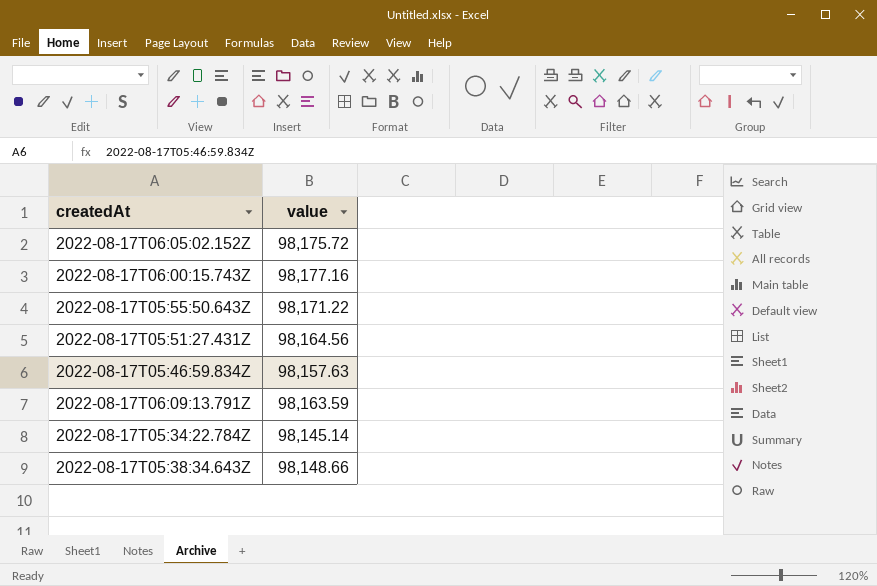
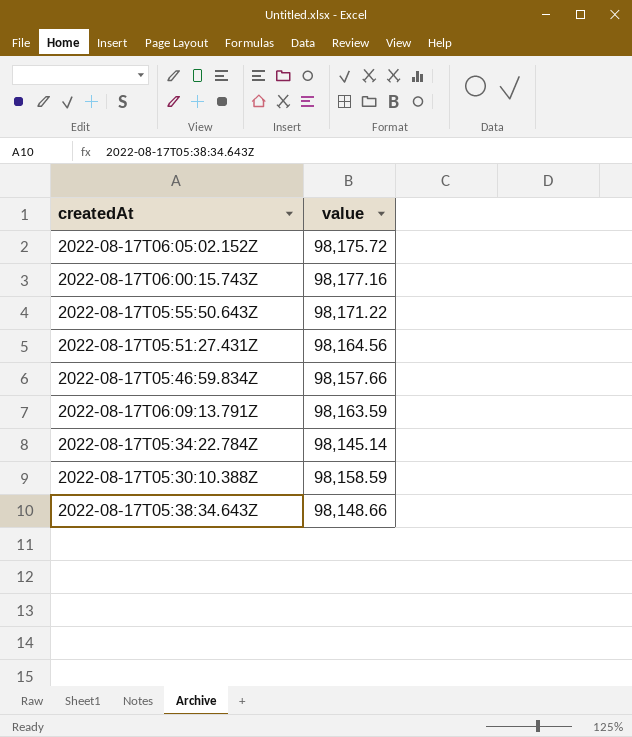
2022-08-17T05:46:59.834Z | value: 98,157.63 -> 98,157.66
row 2022-08-17T05:30:10.388Z: none -> 98,158.59

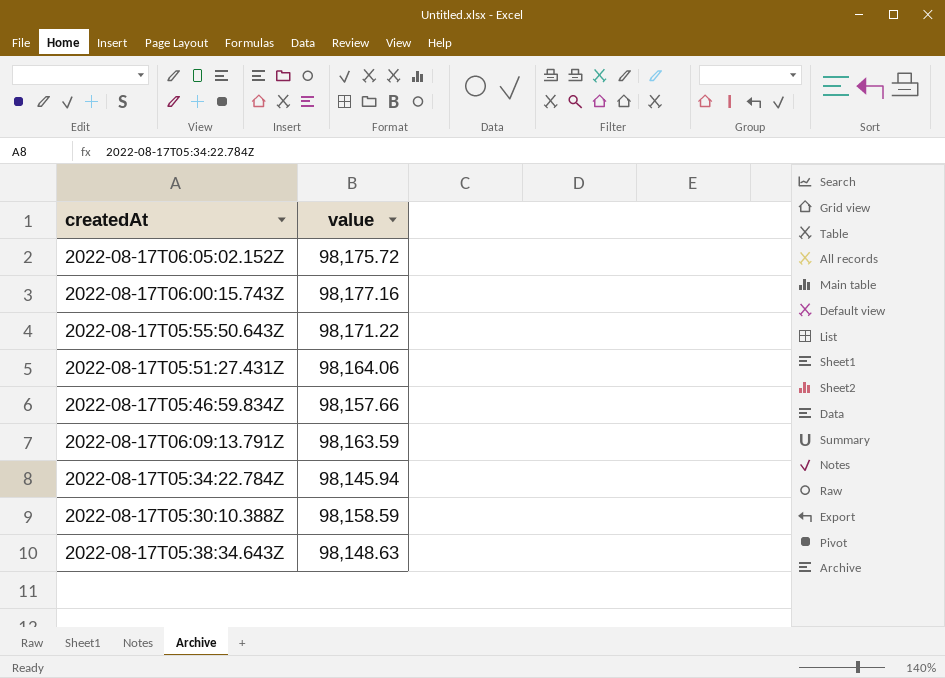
2022-08-17T05:51:27.431Z | value: 98,164.56 -> 98,164.06
2022-08-17T05:34:22.784Z | value: 98,145.14 -> 98,145.94
2022-08-17T05:38:34.643Z | value: 98,148.66 -> 98,148.63

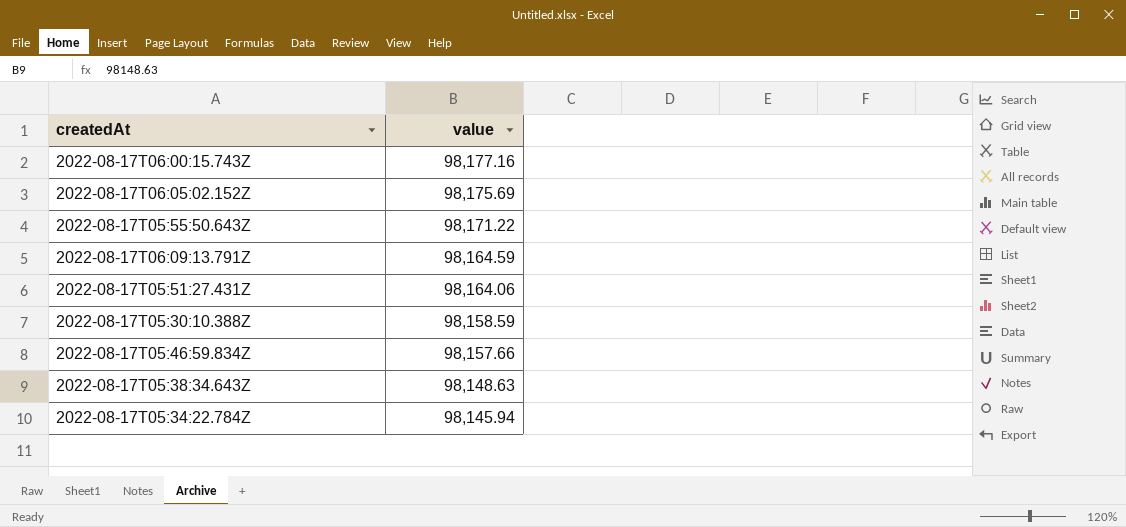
row order: none -> value descending
2022-08-17T06:05:02.152Z | value: 98,175.72 -> 98,175.69
2022-08-17T06:09:13.791Z | value: 98,163.59 -> 98,164.59

